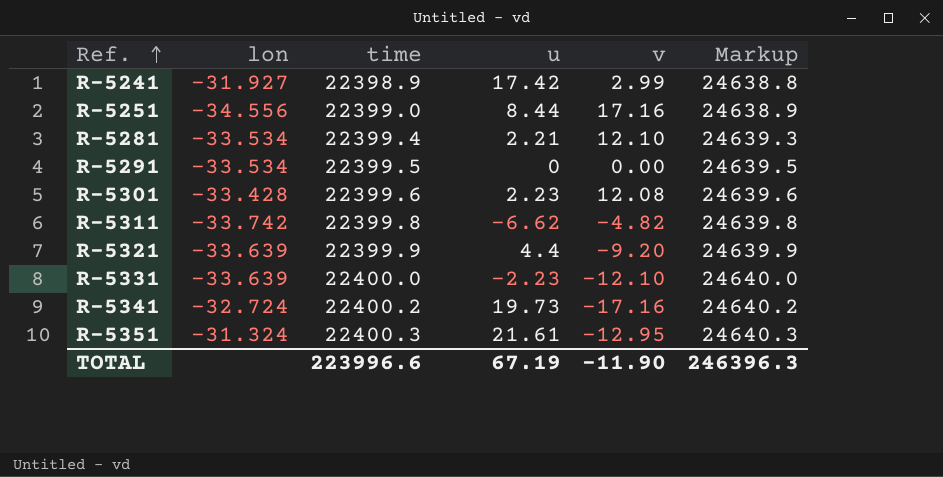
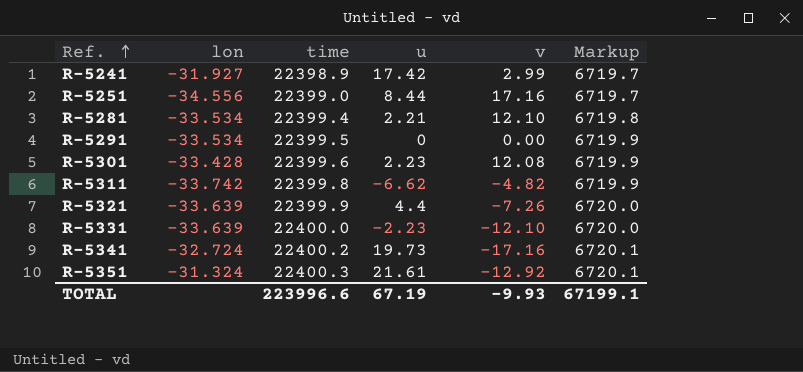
column Markup | formula: [time] * 1.1 -> [time] * 0.3
R-5321 | v: -9.20 -> -7.26
R-5351 | v: -12.95 -> -12.92
TOTAL | v: -11.90 -> -9.93
TOTAL | Markup: 246396.3 -> 67199.1

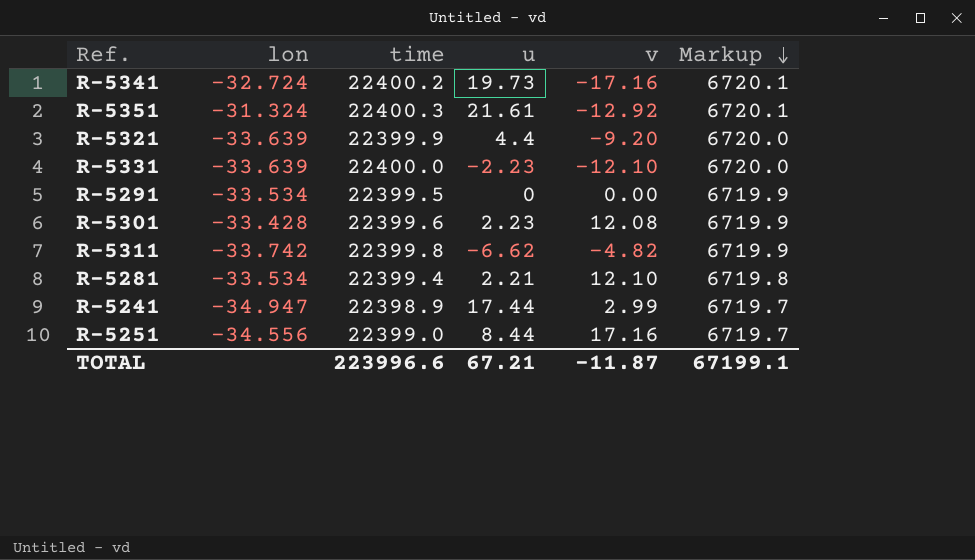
row order: Ref. ascending -> Markup descending
R-5321 | v: -7.26 -> -9.20
R-5241 | lon: -31.927 -> -34.947
R-5241 | u: 17.42 -> 17.44
TOTAL | u: 67.19 -> 67.21
TOTAL | v: -9.93 -> -11.87

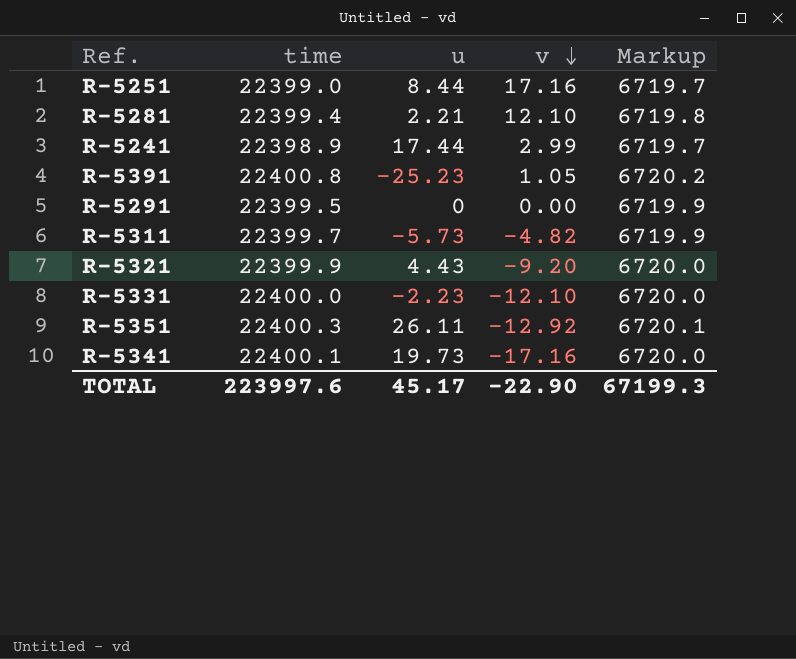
row order: Markup descending -> v descending
column lon | position: 2 -> none
row R-5301: -33.428 | 22399.6 | 2.23 | 12.08 | 6719.9 -> none
row R-5391: none -> 22400.8 | -25.23 | 1.05 | 6720.2
R-5311 | time: 22399.8 -> 22399.7
R-5311 | u: -6.62 -> -5.73
R-5321 | u: 4.4 -> 4.43
R-5351 | u: 21.61 -> 26.11
R-5341 | time: 22400.2 -> 22400.1
R-5341 | Markup: 6720.1 -> 6720.0
TOTAL | time: 223996.6 -> 223997.6
TOTAL | u: 67.21 -> 45.17
TOTAL | v: -11.87 -> -22.90
TOTAL | Markup: 67199.1 -> 67199.3

